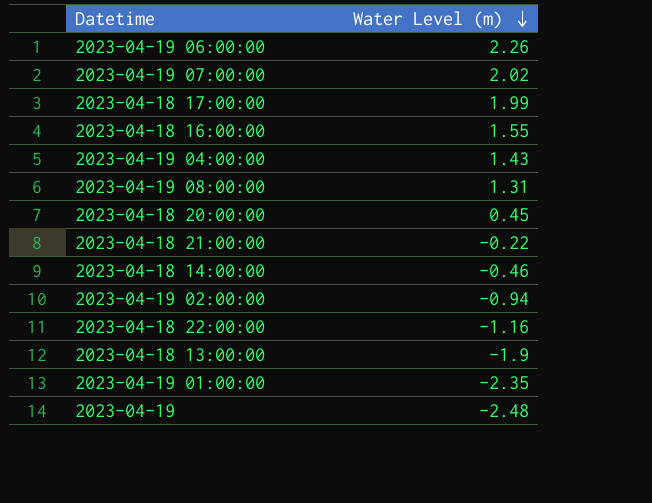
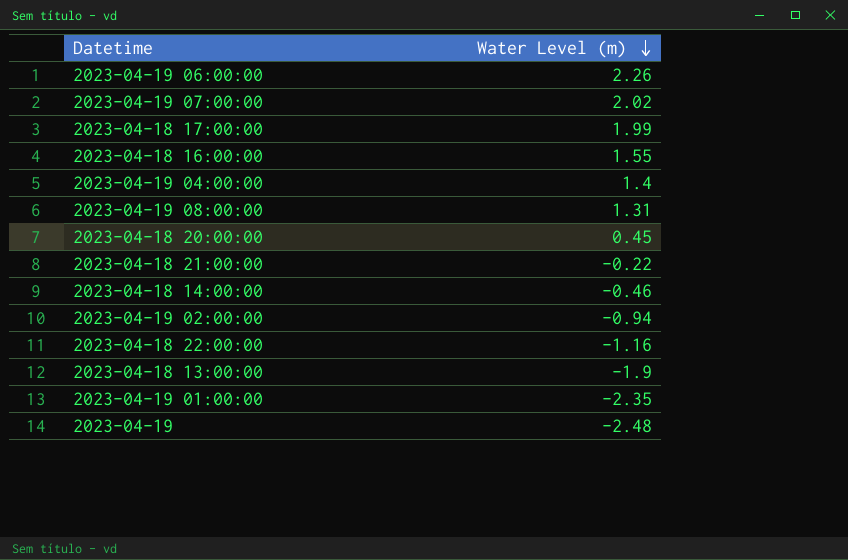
2023-04-19 04:00:00 | Water Level (m): 1.43 -> 1.4

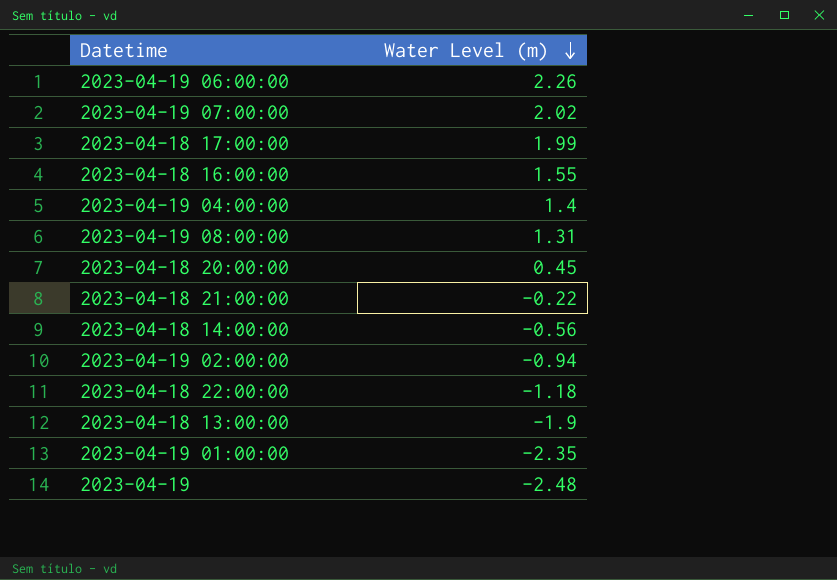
2023-04-18 14:00:00 | Water Level (m): -0.46 -> -0.56
2023-04-18 22:00:00 | Water Level (m): -1.16 -> -1.18

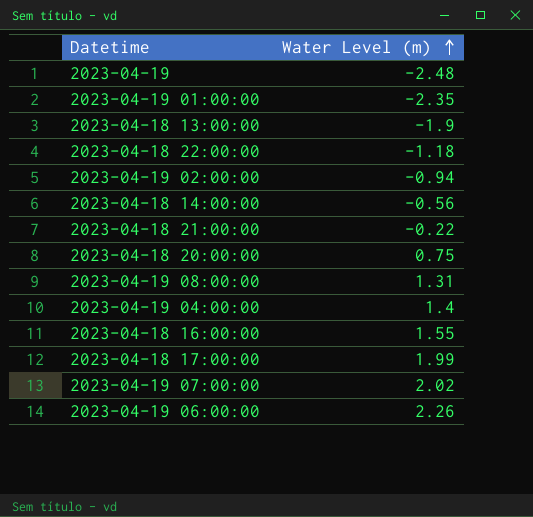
row order: Water Level (m) descending -> Water Level (m) ascending
2023-04-18 20:00:00 | Water Level (m): 0.45 -> 0.75

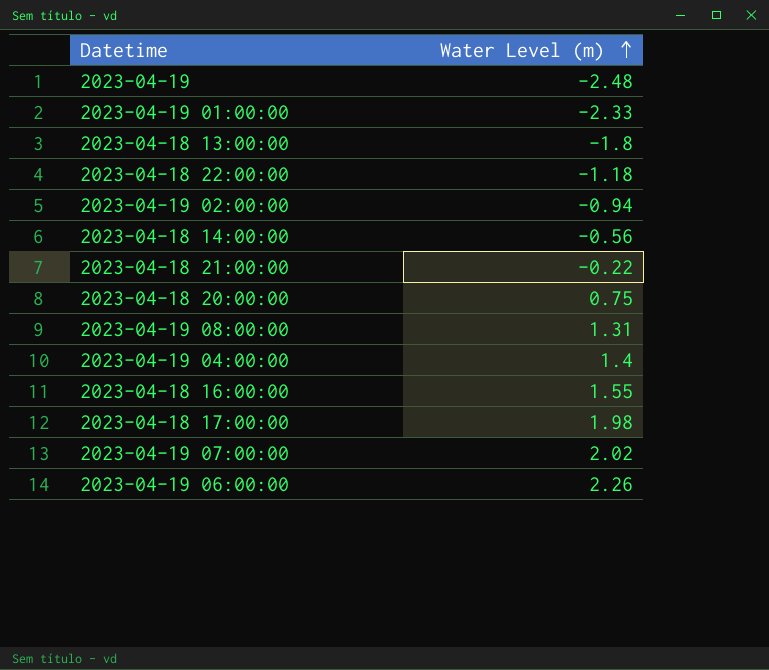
2023-04-19 01:00:00 | Water Level (m): -2.35 -> -2.33
2023-04-18 13:00:00 | Water Level (m): -1.9 -> -1.8
2023-04-18 17:00:00 | Water Level (m): 1.99 -> 1.98

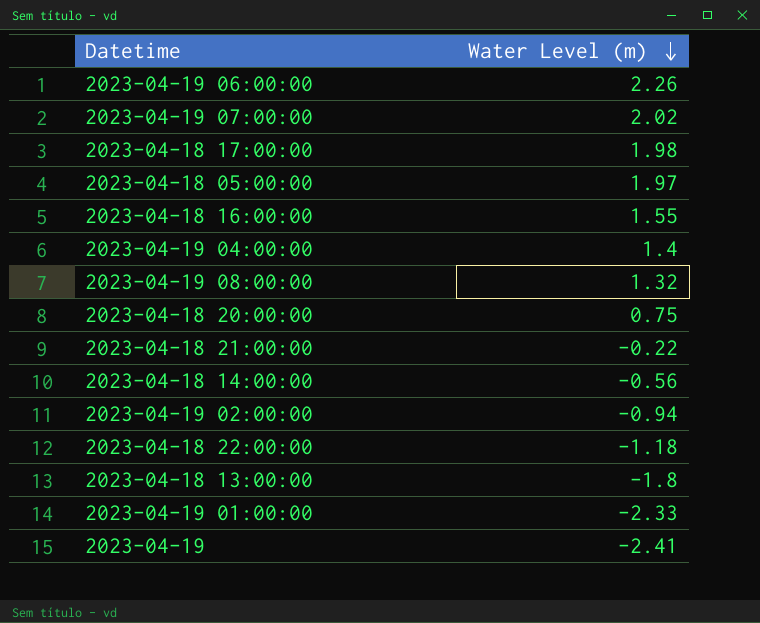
row order: Water Level (m) ascending -> Water Level (m) descending
row 2023-04-18 05:00:00: none -> 1.97
2023-04-19 08:00:00 | Water Level (m): 1.31 -> 1.32
2023-04-19 | Water Level (m): -2.48 -> -2.41

